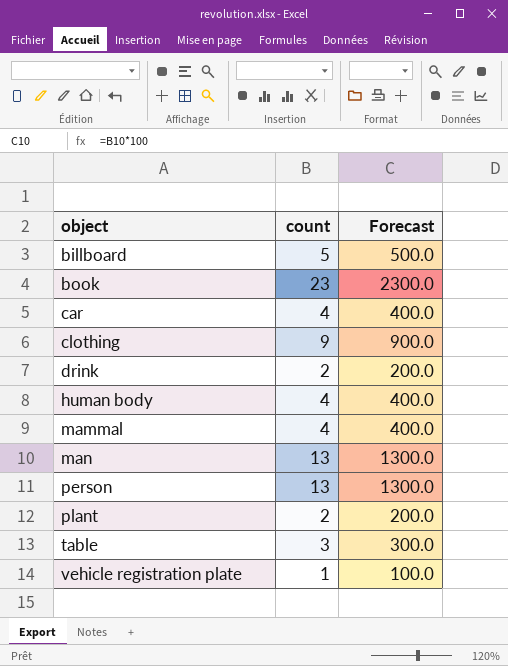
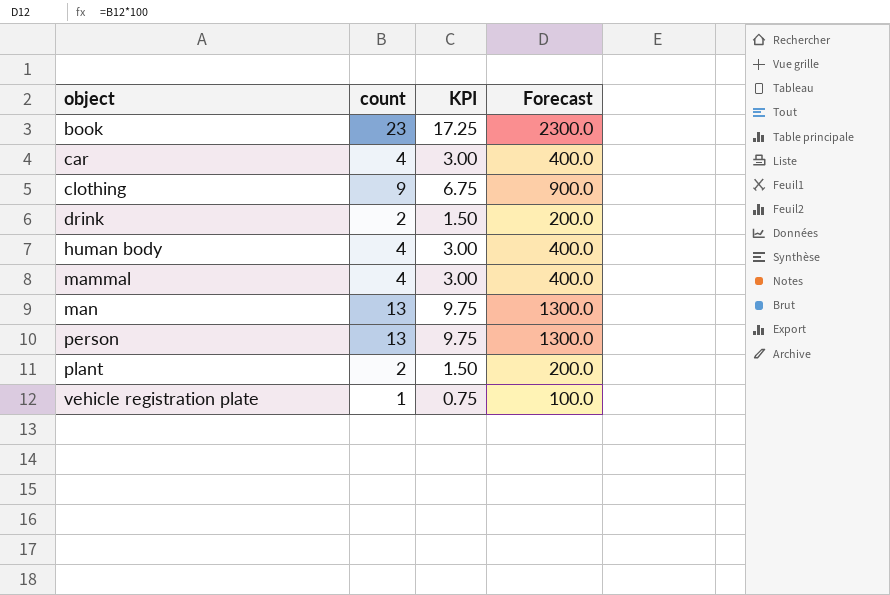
column KPI | formula: none -> [count] * 0.75
row billboard: 5 | 500.0 -> none
row table: 3 | 300.0 -> none

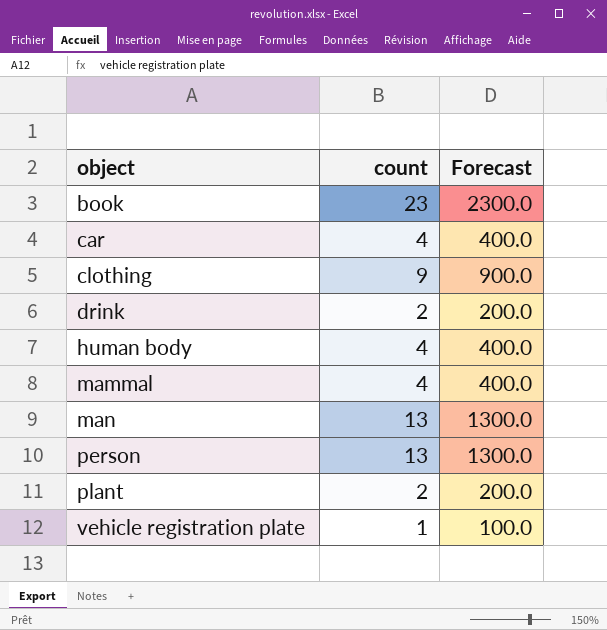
column KPI | formula: [count] * 0.75 -> none

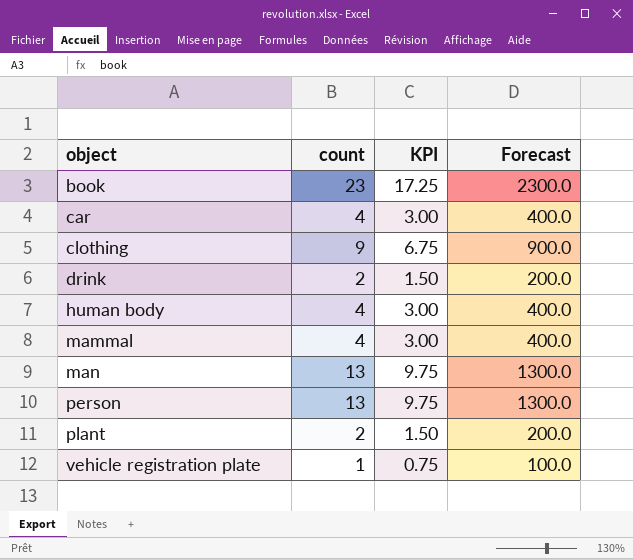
column KPI | formula: none -> [count] * 0.75

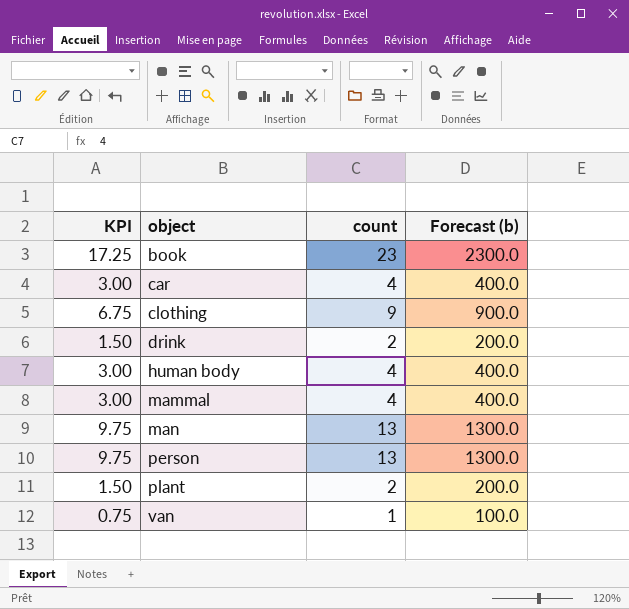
column KPI | position: 3 -> 1
column name: Forecast -> Forecast (b)
row vehicle registration plate: 1 | 0.75 | 100.0 -> none
row van: none -> 0.75 | 1 | 100.0

